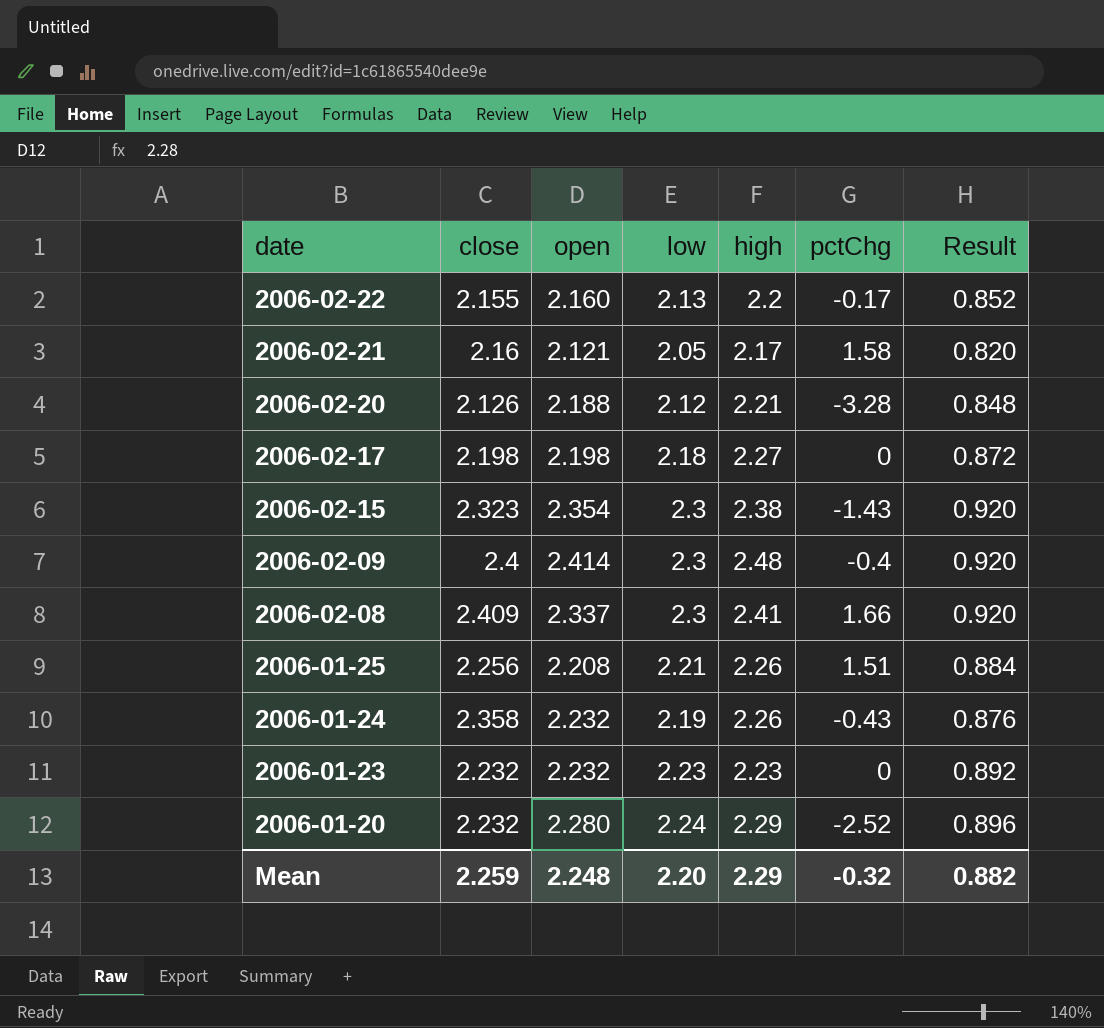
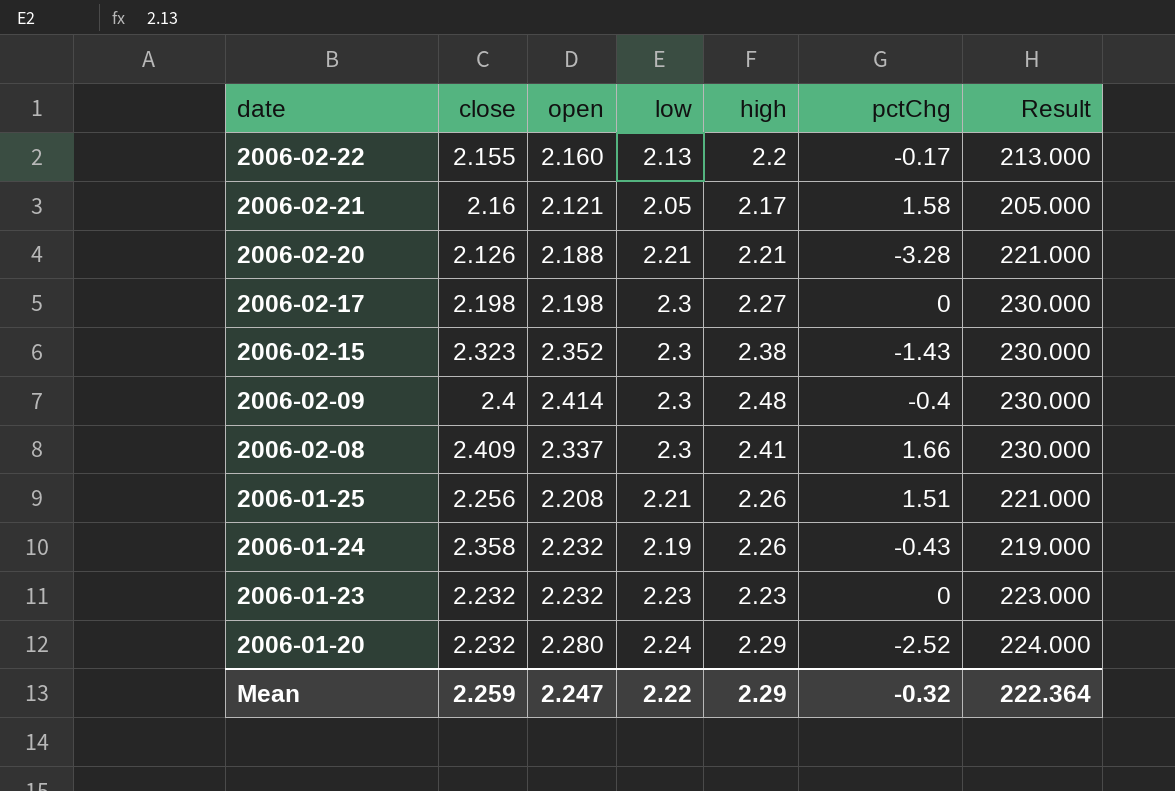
column Result | formula: [low] * 0.4 -> [low] * 100
2006-02-20 | low: 2.12 -> 2.21
2006-02-17 | low: 2.18 -> 2.3
2006-02-15 | open: 2.354 -> 2.352
Mean | open: 2.248 -> 2.247
Mean | low: 2.20 -> 2.22
Mean | Result: 0.882 -> 222.364

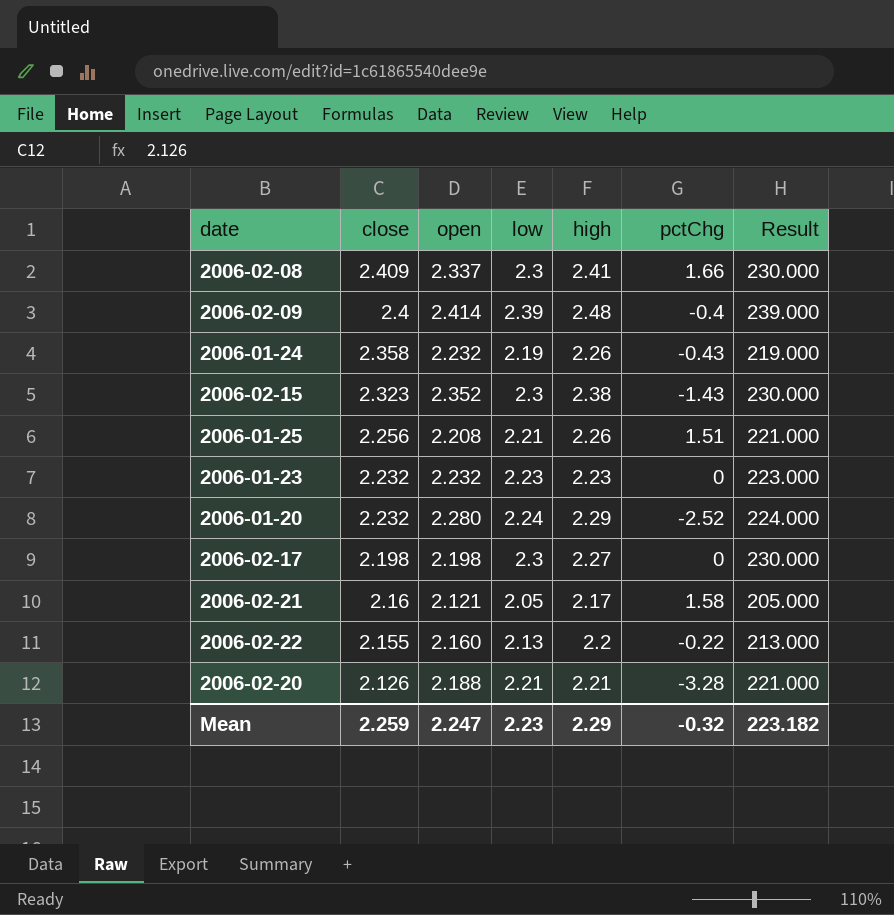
row order: date descending -> close descending
2006-02-09 | low: 2.3 -> 2.39
2006-02-09 | Result: 230.000 -> 239.000
2006-02-22 | pctChg: -0.17 -> -0.22
Mean | low: 2.22 -> 2.23
Mean | Result: 222.364 -> 223.182

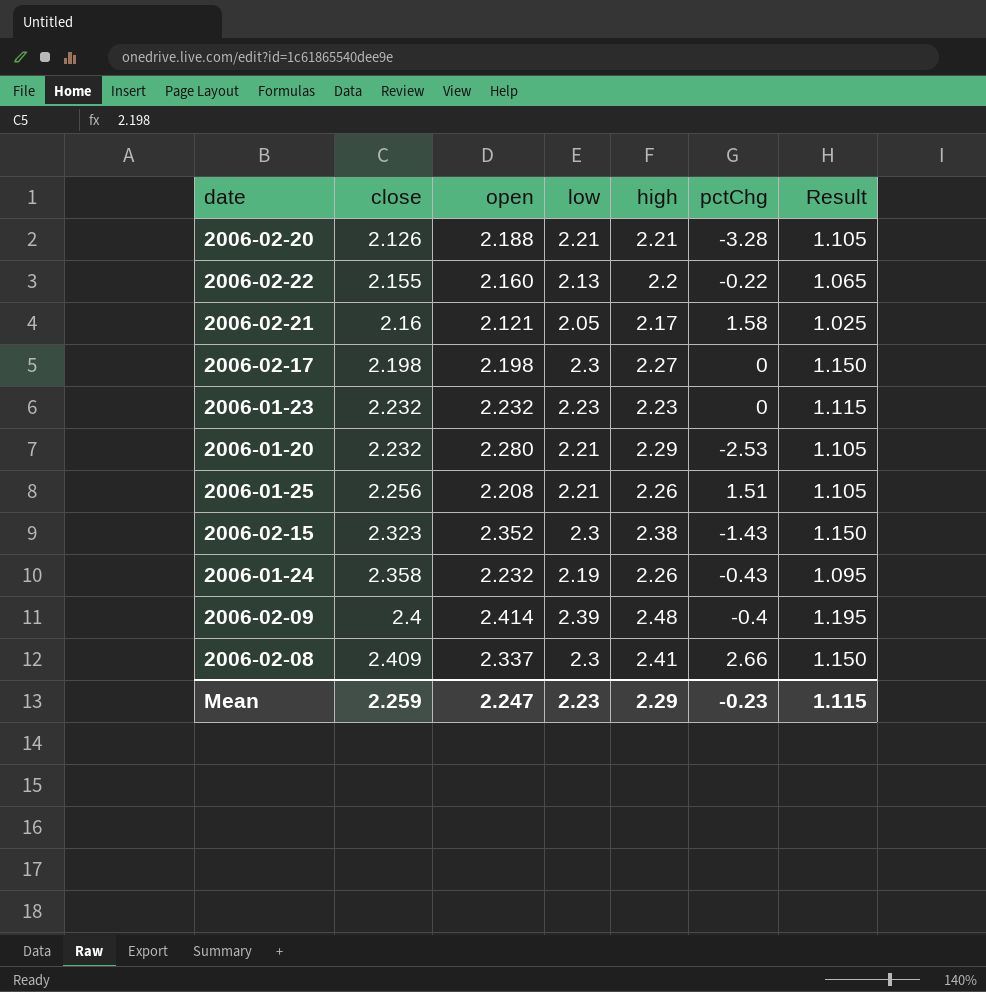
row order: close descending -> close ascending
column Result | formula: [low] * 100 -> [low] * 0.5
2006-01-20 | low: 2.24 -> 2.21
2006-01-20 | pctChg: -2.52 -> -2.53
2006-02-08 | pctChg: 1.66 -> 2.66
Mean | pctChg: -0.32 -> -0.23
Mean | Result: 223.182 -> 1.115

